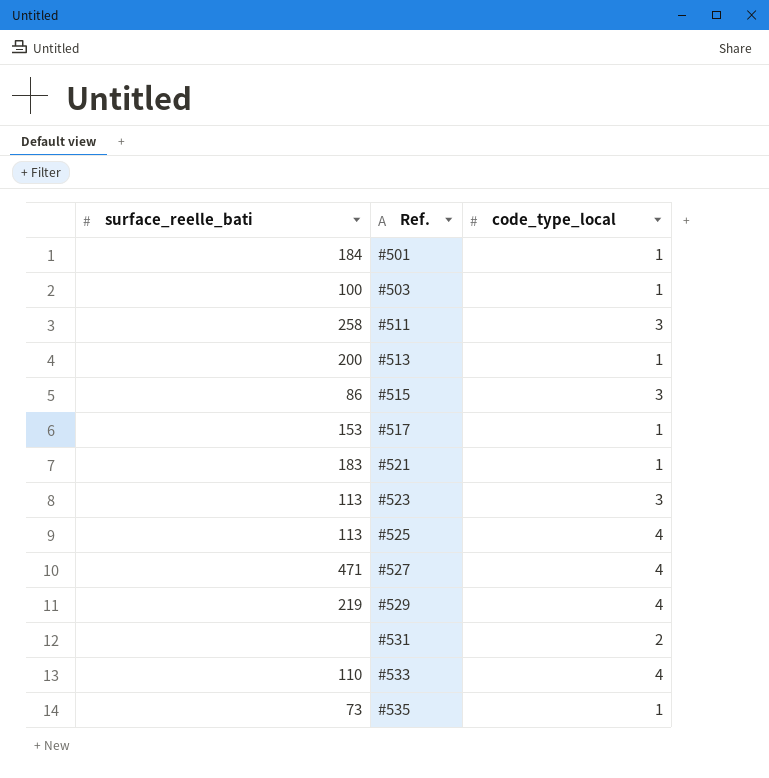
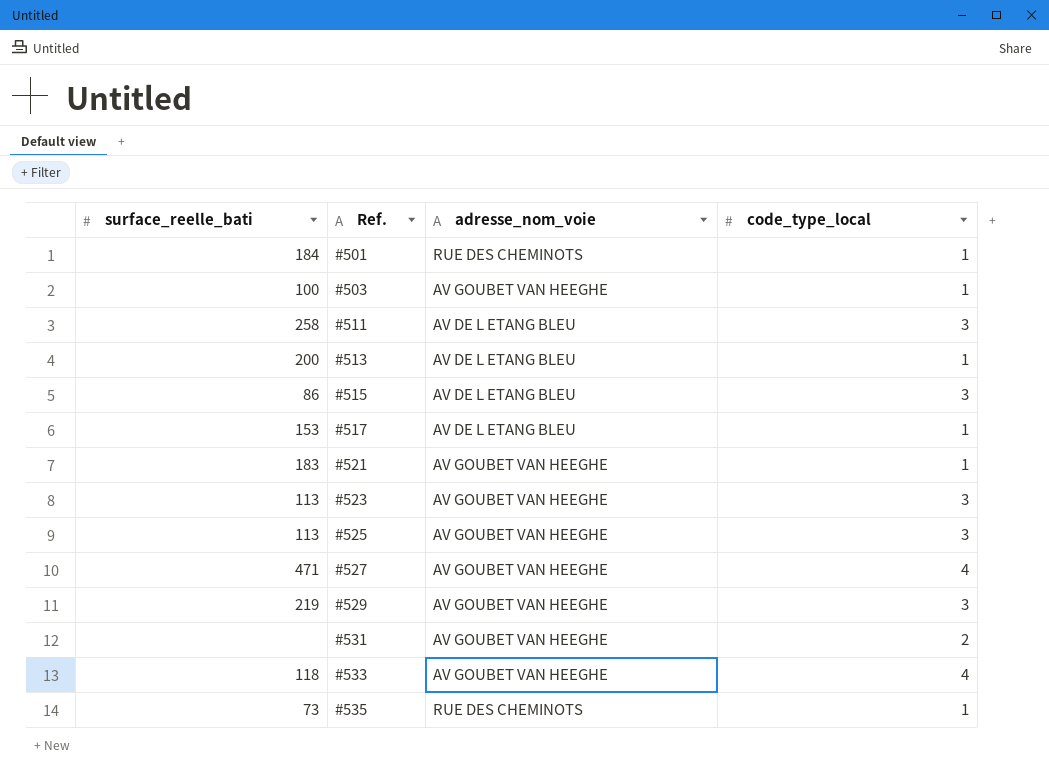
column adresse_nom_voie | position: none -> 3
#525 | code_type_local: 4 -> 3
#529 | code_type_local: 4 -> 3
#533 | surface_reelle_bati: 110 -> 118

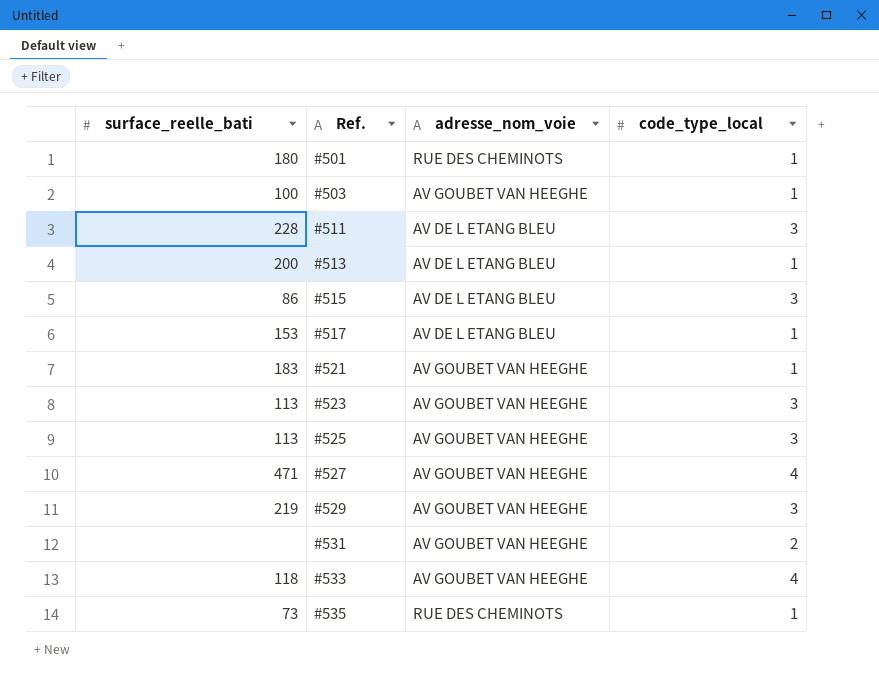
#501 | surface_reelle_bati: 184 -> 180
#511 | surface_reelle_bati: 258 -> 228

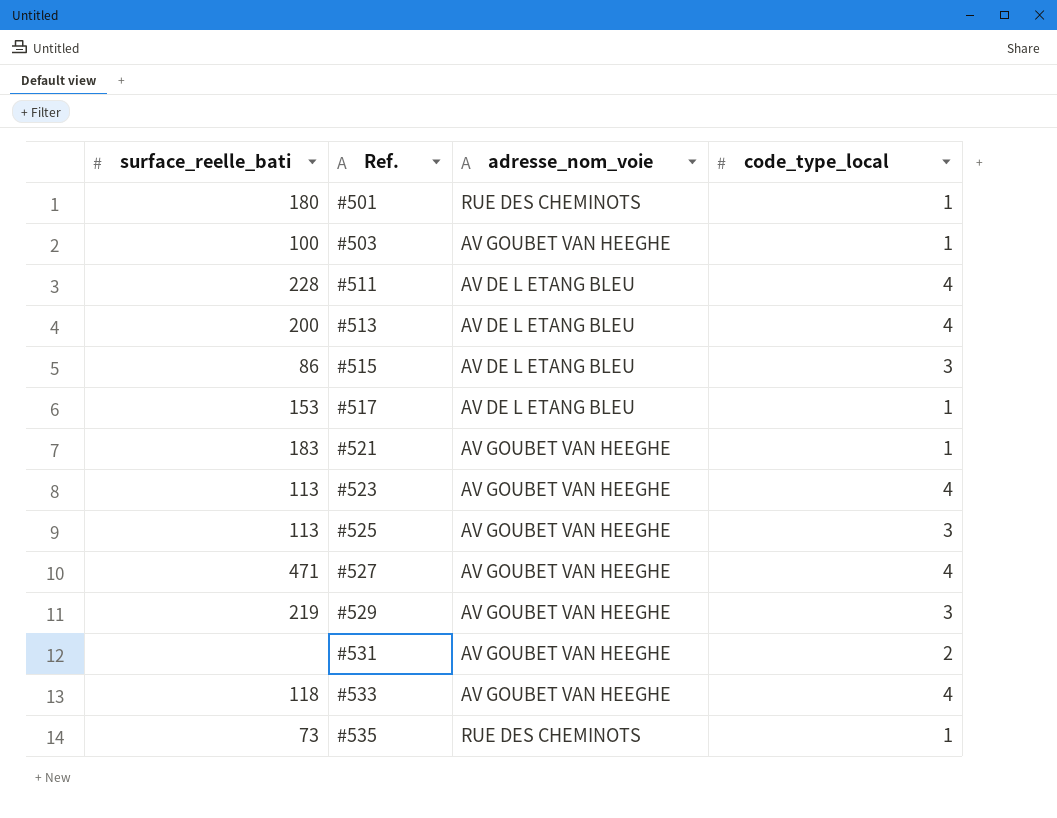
#511 | code_type_local: 3 -> 4
#513 | code_type_local: 1 -> 4
#523 | code_type_local: 3 -> 4

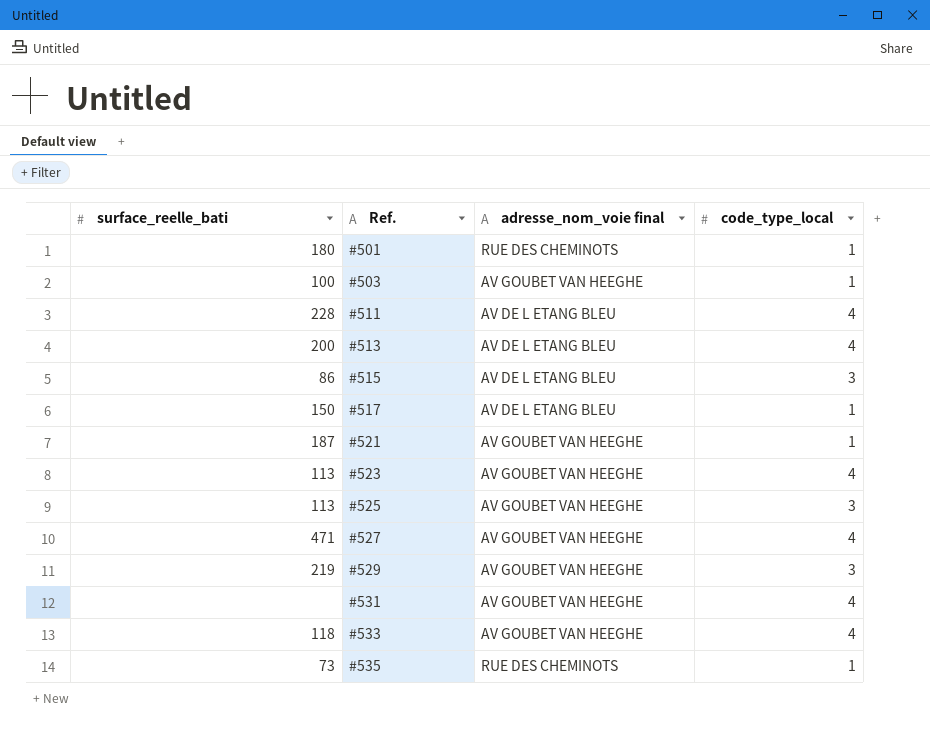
column name: adresse_nom_voie -> adresse_nom_voie final
#517 | surface_reelle_bati: 153 -> 150
#521 | surface_reelle_bati: 183 -> 187
#531 | code_type_local: 2 -> 4

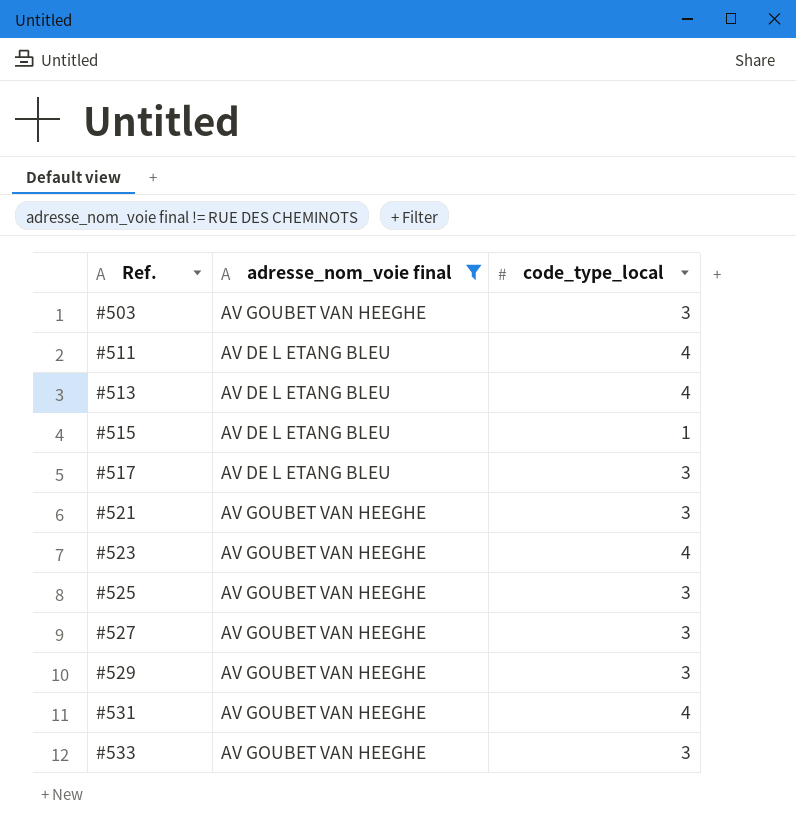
filter: none -> adresse_nom_voie final != RUE DES CHEMINOTS
column surface_reelle_bati | position: 1 -> none
#503 | code_type_local: 1 -> 3
#515 | code_type_local: 3 -> 1
#517 | code_type_local: 1 -> 3
#521 | code_type_local: 1 -> 3
#527 | code_type_local: 4 -> 3
#533 | code_type_local: 4 -> 3

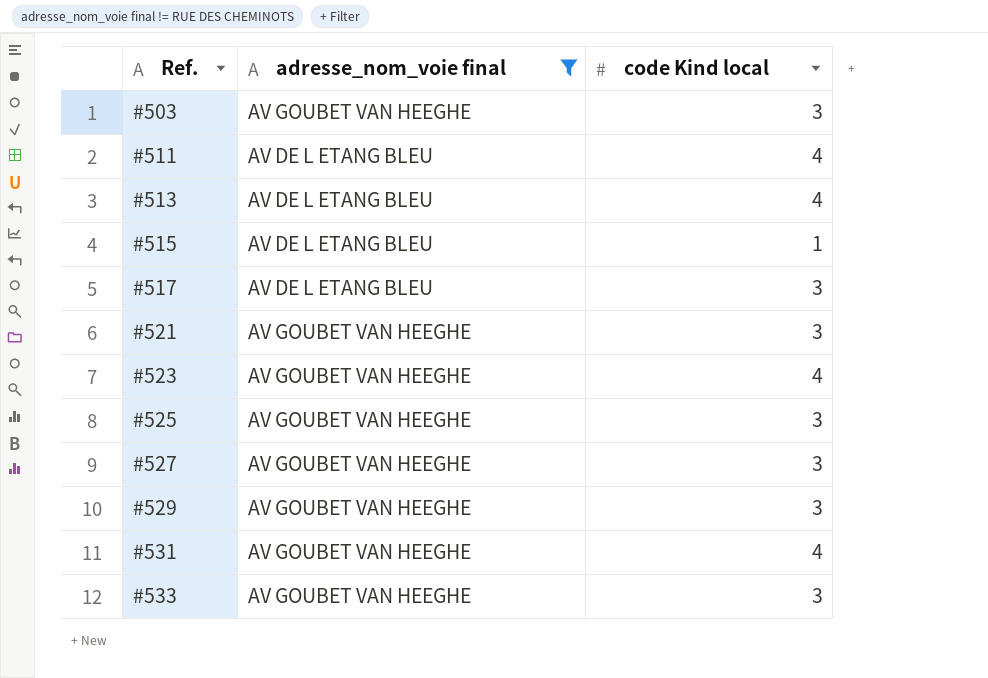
column name: code_type_local -> code Kind local

